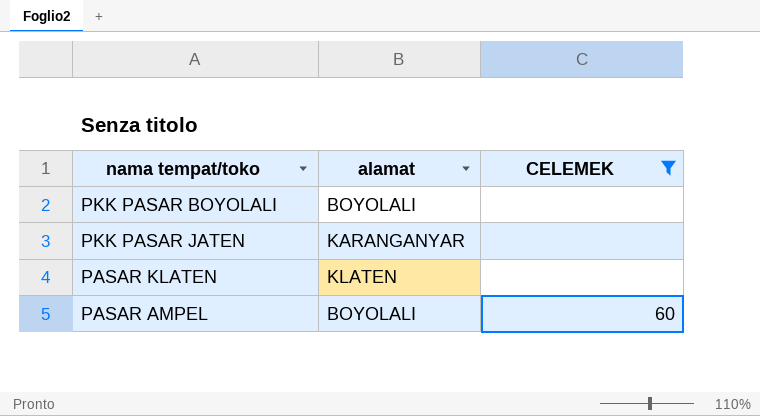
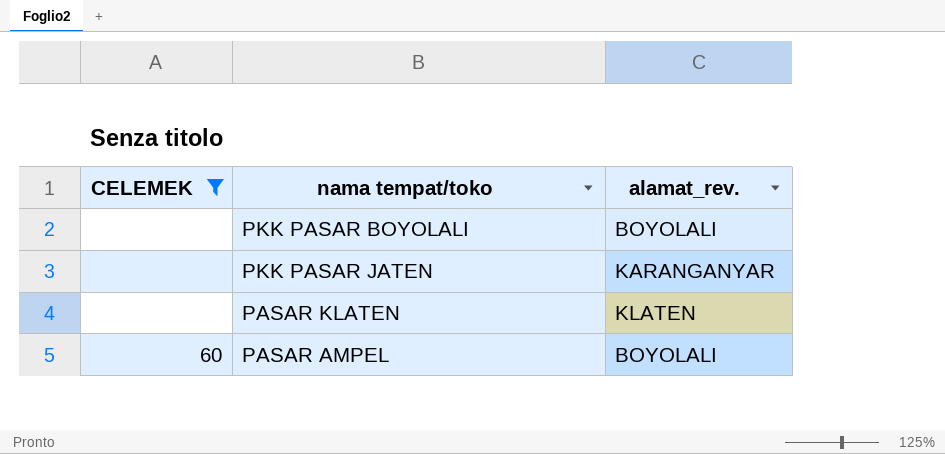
column CELEMEK | position: 3 -> 1
column name: alamat -> alamat_rev.

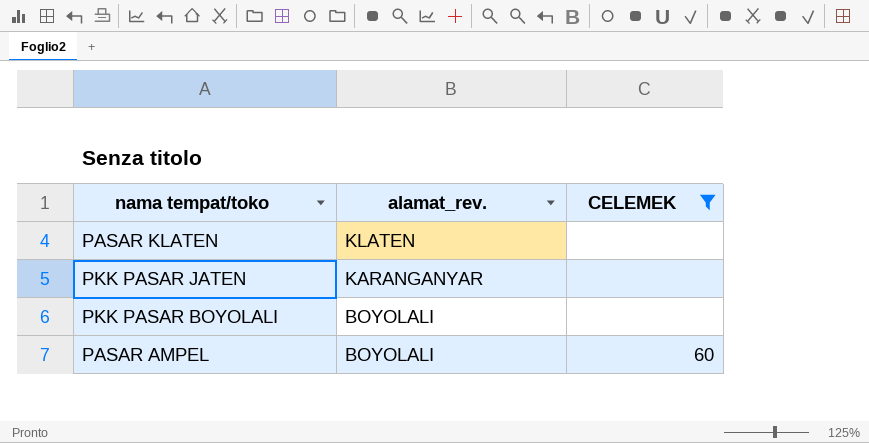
row order: none -> alamat_rev. descending
column CELEMEK | position: 1 -> 3

